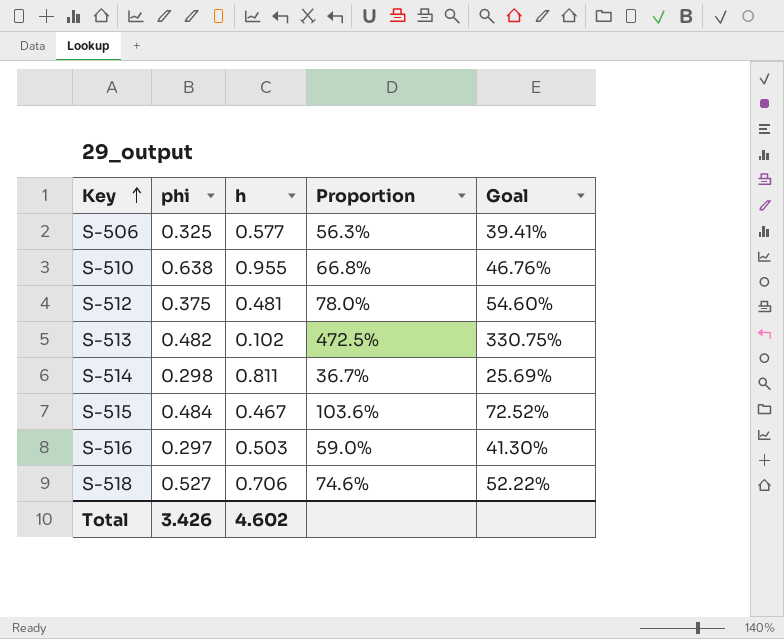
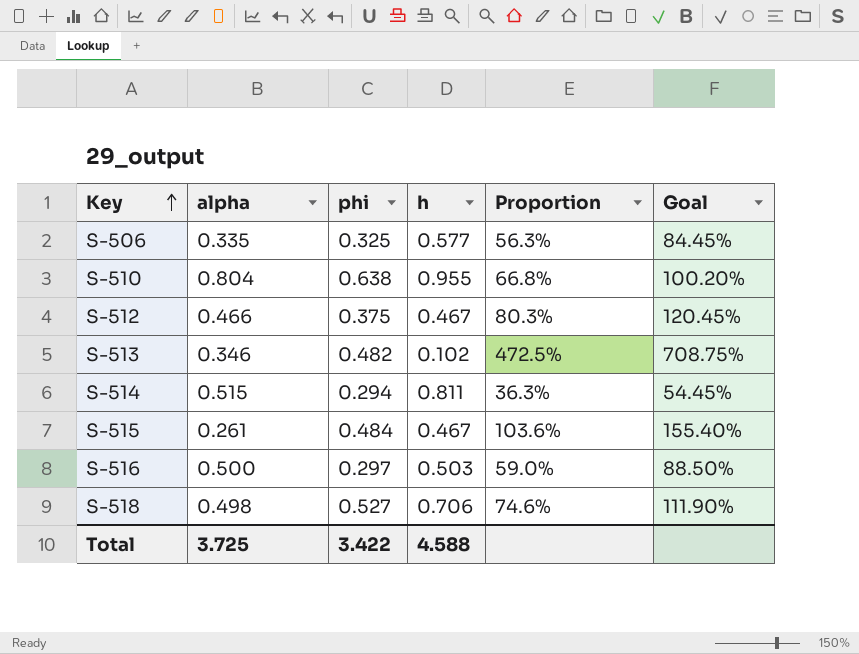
column alpha | position: none -> 2
column Goal | formula: [Proportion] * 0.7 -> [Proportion] * 1.5
S-512 | h: 0.481 -> 0.467
S-512 | Proportion: 78.0% -> 80.3%
S-514 | phi: 0.298 -> 0.294
S-514 | Proportion: 36.7% -> 36.3%
Total | phi: 3.426 -> 3.422
Total | h: 4.602 -> 4.588

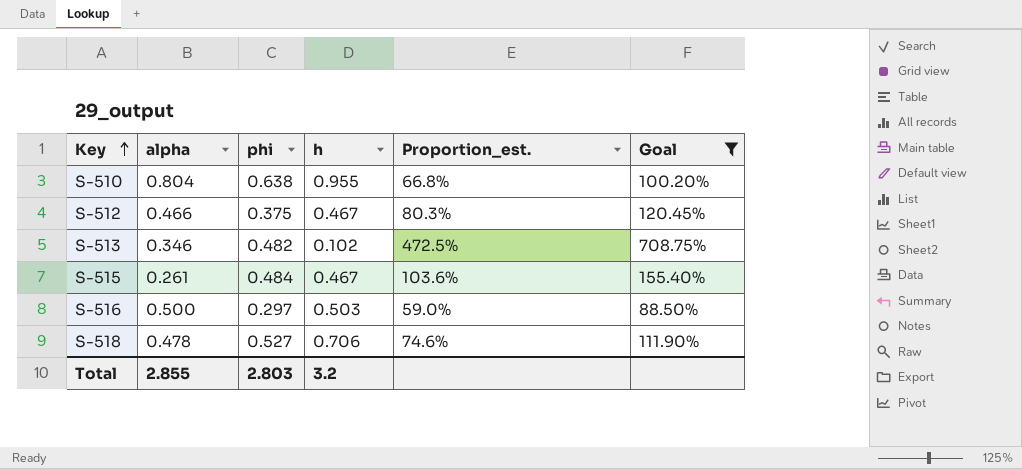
filter: none -> Goal >= 88.50%
column name: Proportion -> Proportion_est.
S-518 | alpha: 0.498 -> 0.478
Total | alpha: 3.725 -> 2.855
Total | phi: 3.422 -> 2.803
Total | h: 4.588 -> 3.2

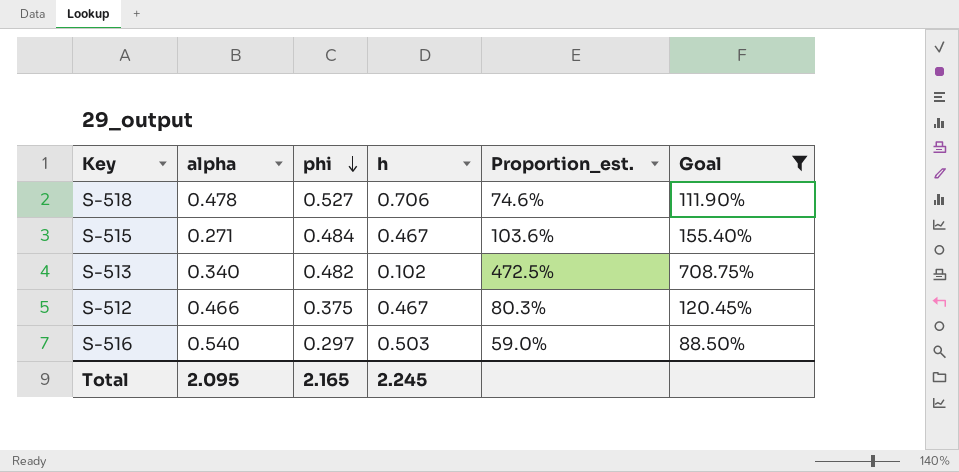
row order: Key ascending -> phi descending
row S-510: 0.804 | 0.638 | 0.955 | 66.8% | 100.20% -> none
S-515 | alpha: 0.261 -> 0.271
S-513 | alpha: 0.346 -> 0.340
S-516 | alpha: 0.500 -> 0.540
Total | alpha: 2.855 -> 2.095
Total | phi: 2.803 -> 2.165
Total | h: 3.2 -> 2.245

